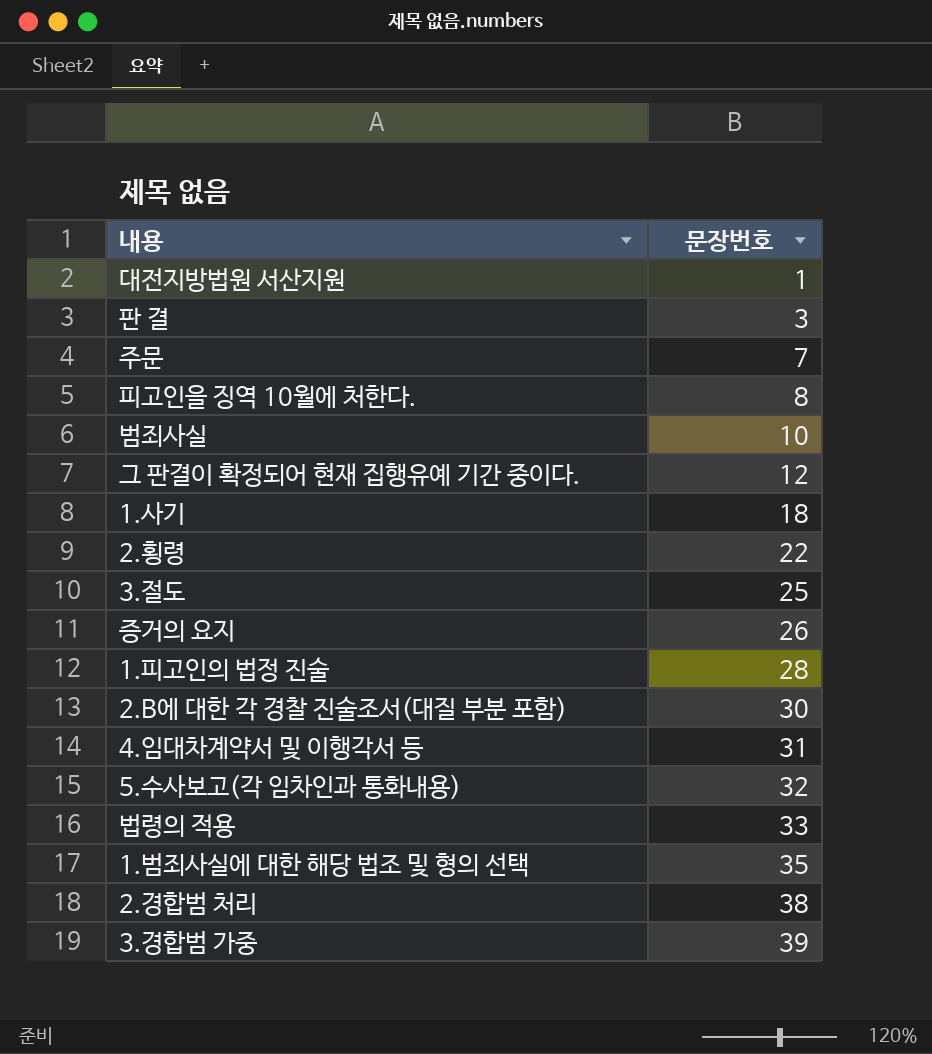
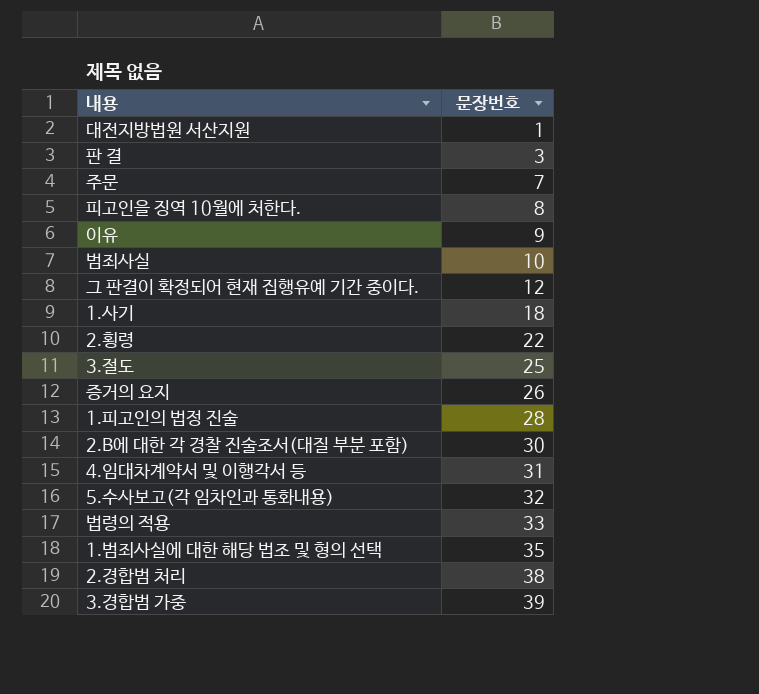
row 이유: none -> 9

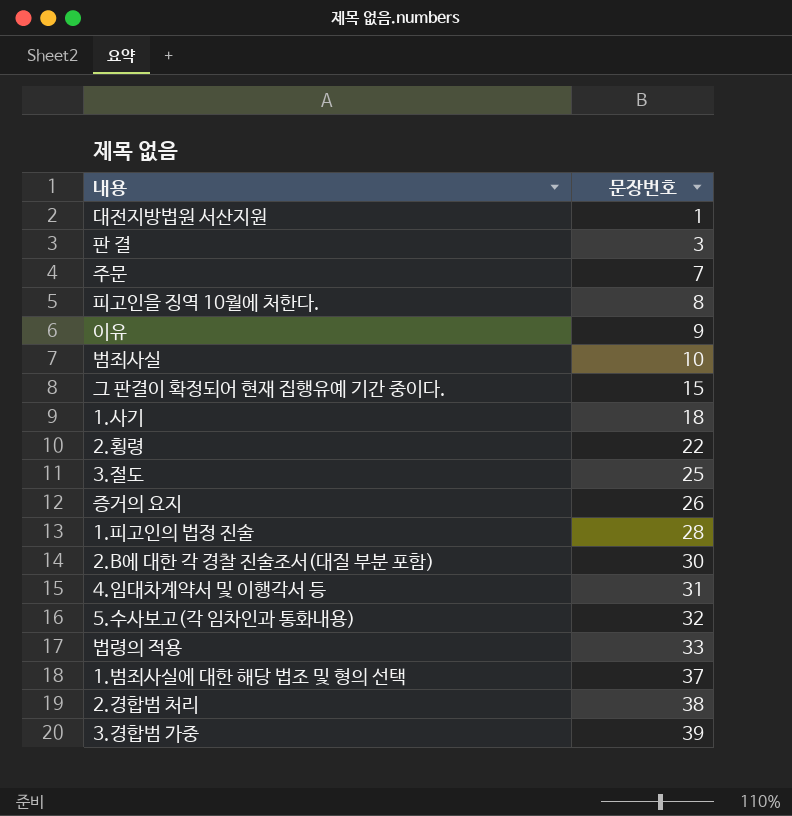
그 판결이 확정되어 현재 집행유예 기간 중이다. | 문장번호: 12 -> 15
1.범죄사실에 대한 해당 법조 및 형의 선택 | 문장번호: 35 -> 37

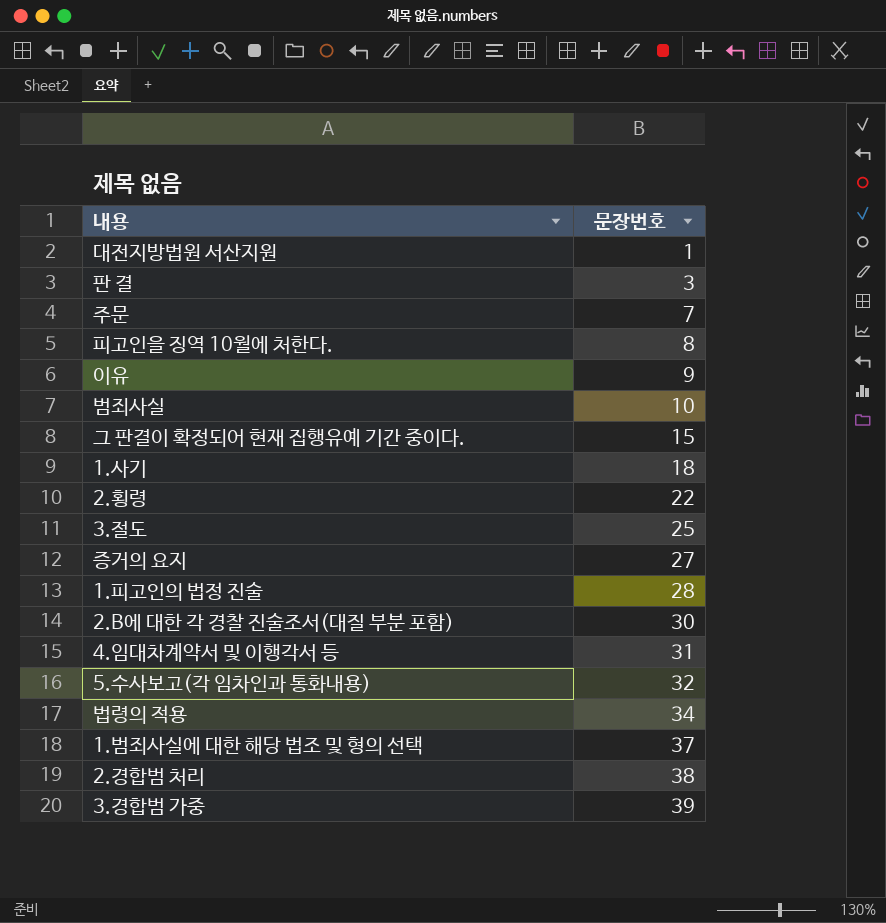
증거의 요지 | 문장번호: 26 -> 27
법령의 적용 | 문장번호: 33 -> 34

